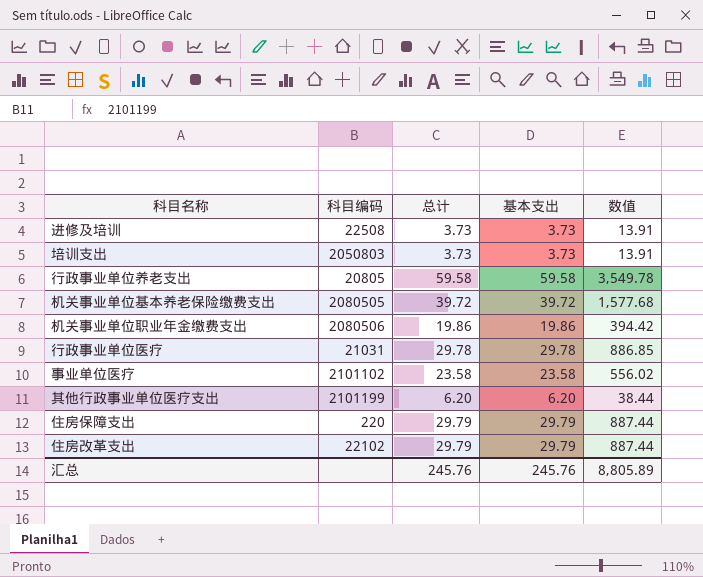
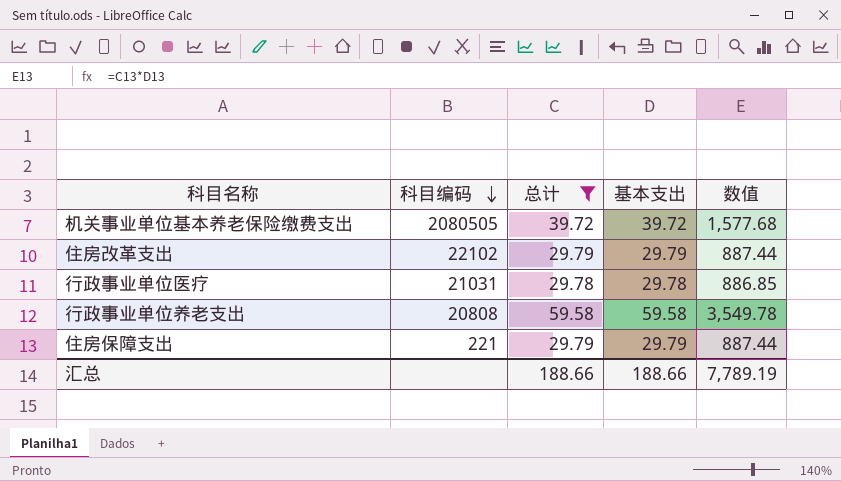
filter: none -> 总计 >= 29.78
row order: none -> 科目编码 descending
行政事业单位养老支出 | 科目编码: 20805 -> 20808
住房保障支出 | 科目编码: 220 -> 221
汇总 | 总计: 245.76 -> 188.66
汇总 | 基本支出: 245.76 -> 188.66
汇总 | 数值: 8,805.89 -> 7,789.19

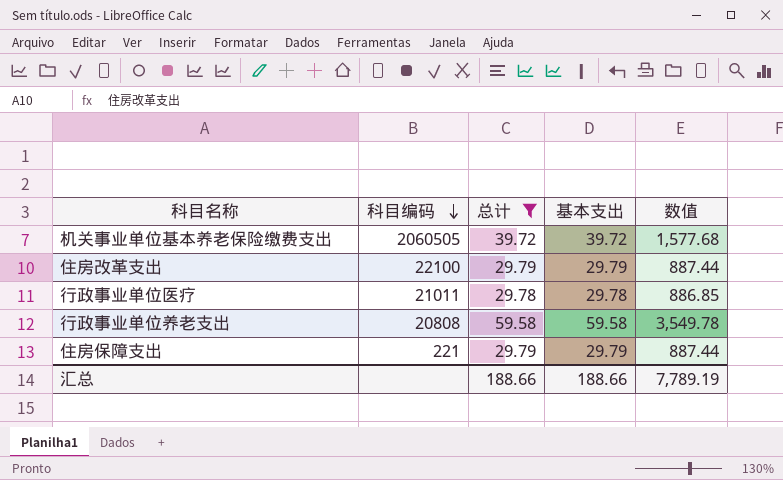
机关事业单位基本养老保险缴费支出 | 科目编码: 2080505 -> 2060505
住房改革支出 | 科目编码: 22102 -> 22100
行政事业单位医疗 | 科目编码: 21031 -> 21011

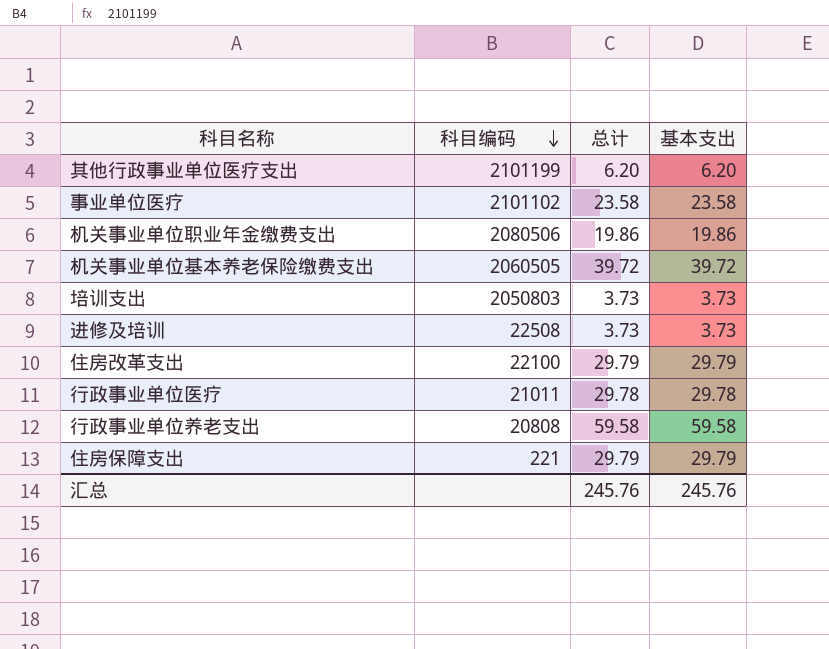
filter: 总计 >= 29.78 -> none
column 数值 | formula: [总计] * [基本支出] -> none
汇总 | 总计: 188.66 -> 245.76
汇总 | 基本支出: 188.66 -> 245.76

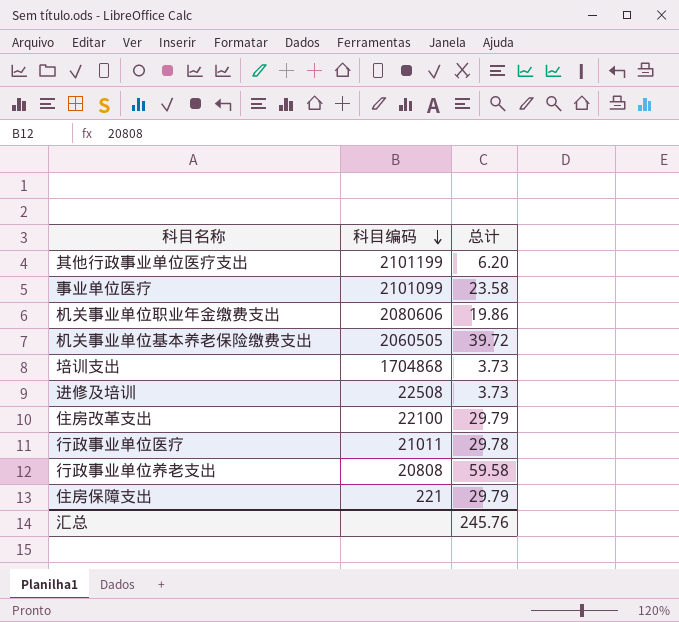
column 基本支出 | position: 4 -> none
事业单位医疗 | 科目编码: 2101102 -> 2101099
机关事业单位职业年金缴费支出 | 科目编码: 2080506 -> 2080606
培训支出 | 科目编码: 2050803 -> 1704868

